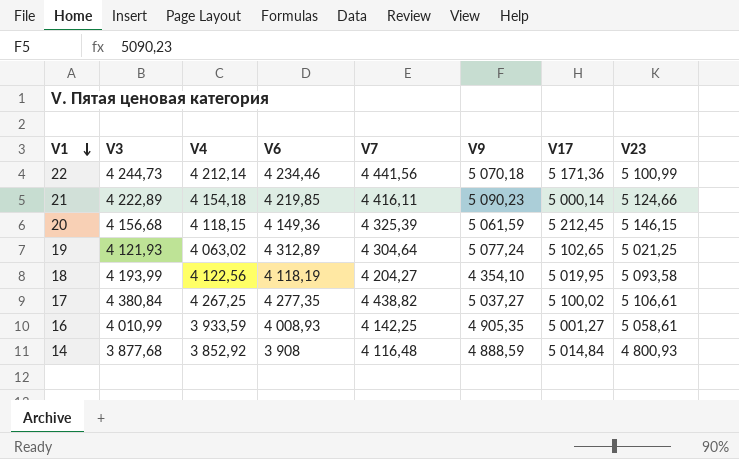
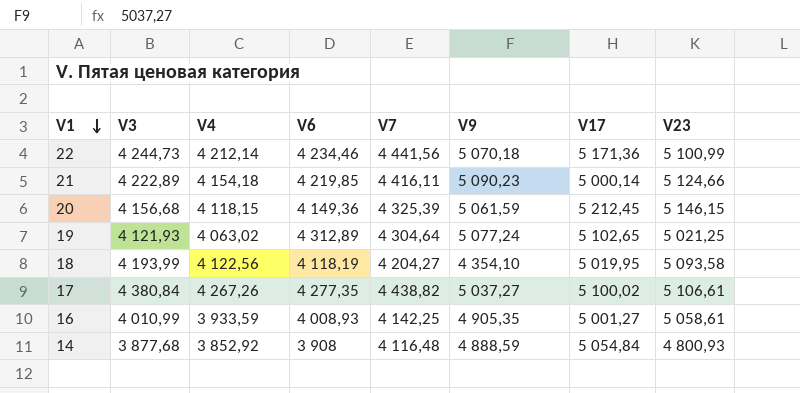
17 | V4: 4 267,25 -> 4 267,26
14 | V17: 5 014,84 -> 5 054,84

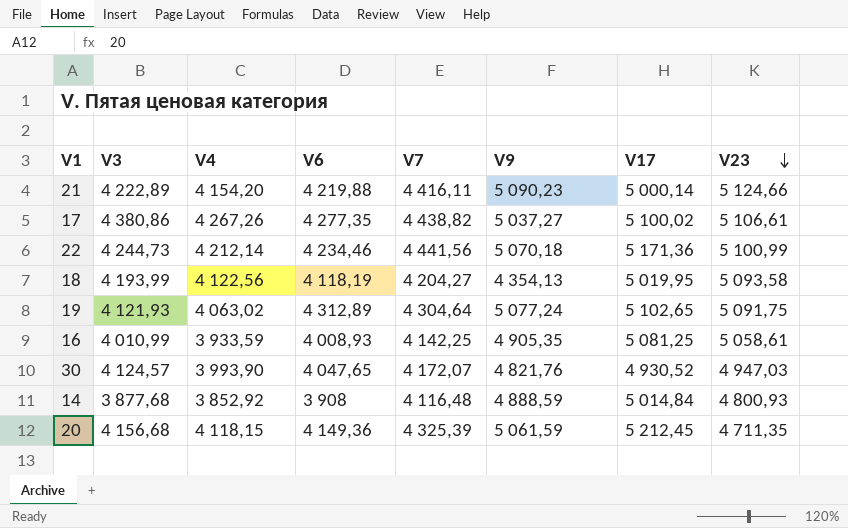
row order: V1 descending -> V23 descending
21 | V4: 4 154,18 -> 4 154,20
21 | V6: 4 219,85 -> 4 219,88
17 | V3: 4 380,84 -> 4 380,86
18 | V9: 4 354,10 -> 4 354,13
19 | V23: 5 021,25 -> 5 091,75
16 | V17: 5 001,27 -> 5 081,25
row 30: none -> 4 124,57 | 3 993,90 | 4 047,65 | 4 172,07 | 4 821,76 | 4 930,52 | 4 947,03
14 | V17: 5 054,84 -> 5 014,84
20 | V23: 5 146,15 -> 4 711,35

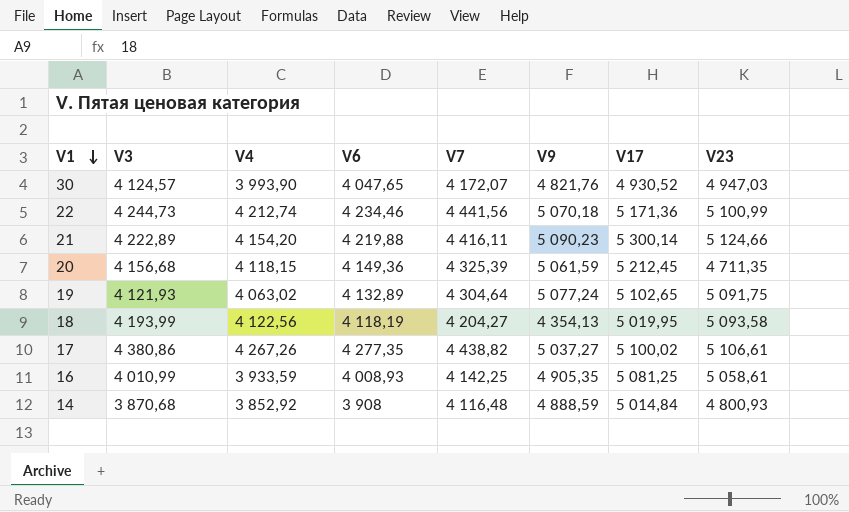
row order: V23 descending -> V1 descending
22 | V4: 4 212,14 -> 4 212,74
21 | V17: 5 000,14 -> 5 300,14
19 | V6: 4 312,89 -> 4 132,89
14 | V3: 3 877,68 -> 3 870,68

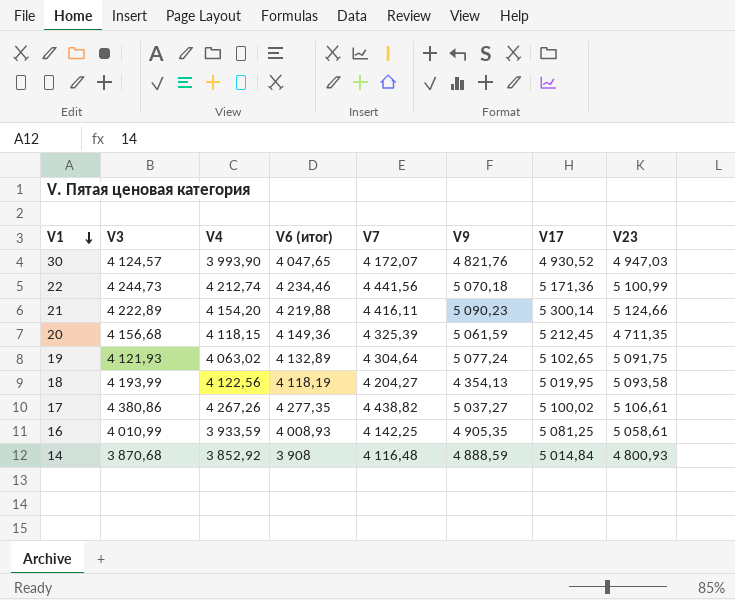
column name: V6 -> V6 (итог)

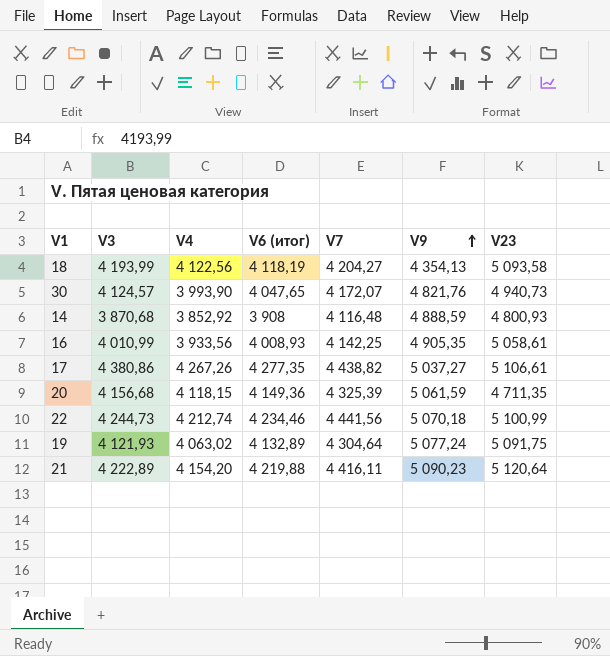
row order: V1 descending -> V9 ascending
column V17 | position: 7 -> none
30 | V23: 4 947,03 -> 4 940,73
16 | V4: 3 933,59 -> 3 933,56
21 | V23: 5 124,66 -> 5 120,64

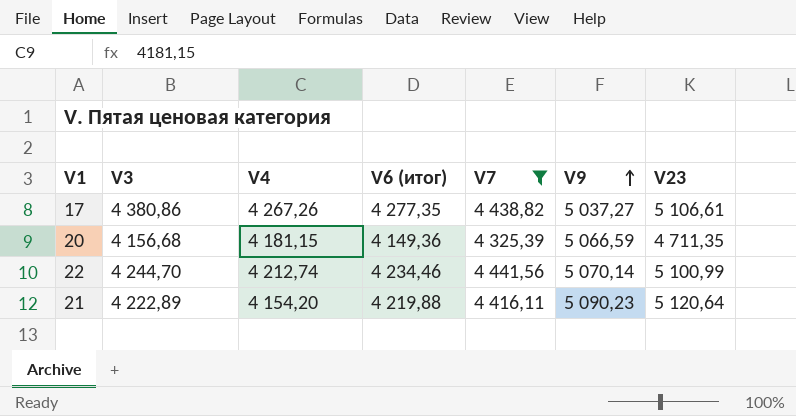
filter: none -> V7 >= 4 325,39
20 | V4: 4 118,15 -> 4 181,15
20 | V9: 5 061,59 -> 5 066,59
22 | V3: 4 244,73 -> 4 244,70
22 | V9: 5 070,18 -> 5 070,14

